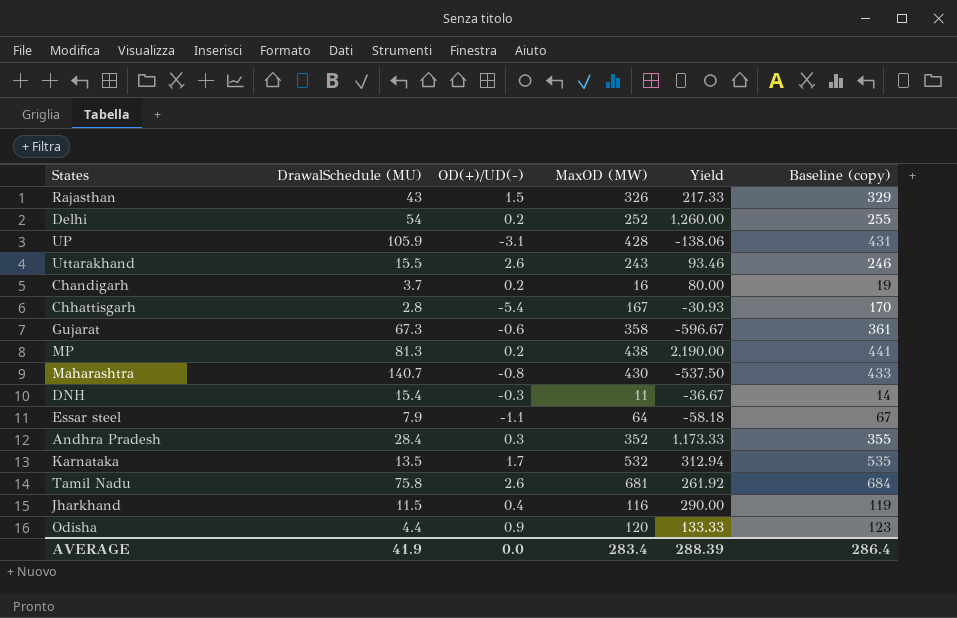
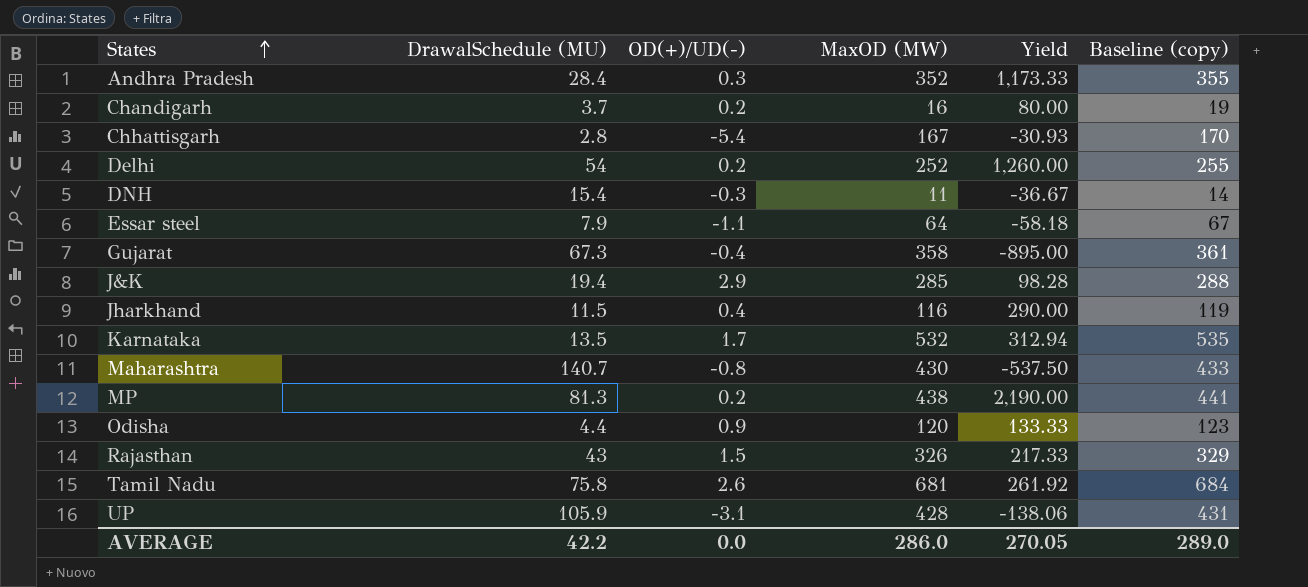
row order: none -> States ascending
row Uttarakhand: 15.5 | 2.6 | 243 | 93.46 | 246 -> none
Gujarat | OD(+)/UD(-): -0.6 -> -0.4
Gujarat | Yield: -596.67 -> -895.00
row J&K: none -> 19.4 | 2.9 | 285 | 98.28 | 288
AVERAGE | DrawalSchedule (MU): 41.9 -> 42.2
AVERAGE | MaxOD (MW): 283.4 -> 286.0
AVERAGE | Yield: 288.39 -> 270.05
AVERAGE | Baseline (copy): 286.4 -> 289.0

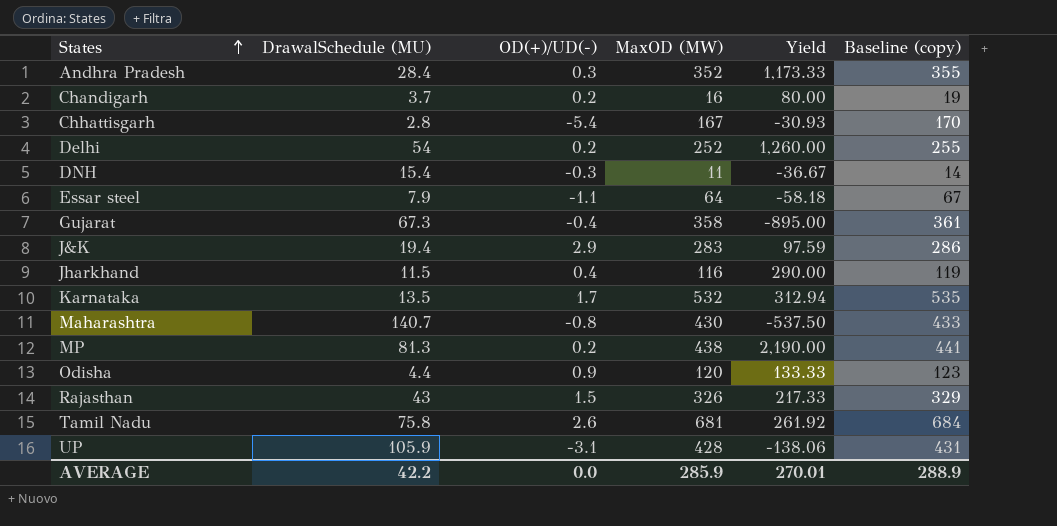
J&K | MaxOD (MW): 285 -> 283
J&K | Yield: 98.28 -> 97.59
J&K | Baseline (copy): 288 -> 286
AVERAGE | MaxOD (MW): 286.0 -> 285.9
AVERAGE | Yield: 270.05 -> 270.01
AVERAGE | Baseline (copy): 289.0 -> 288.9

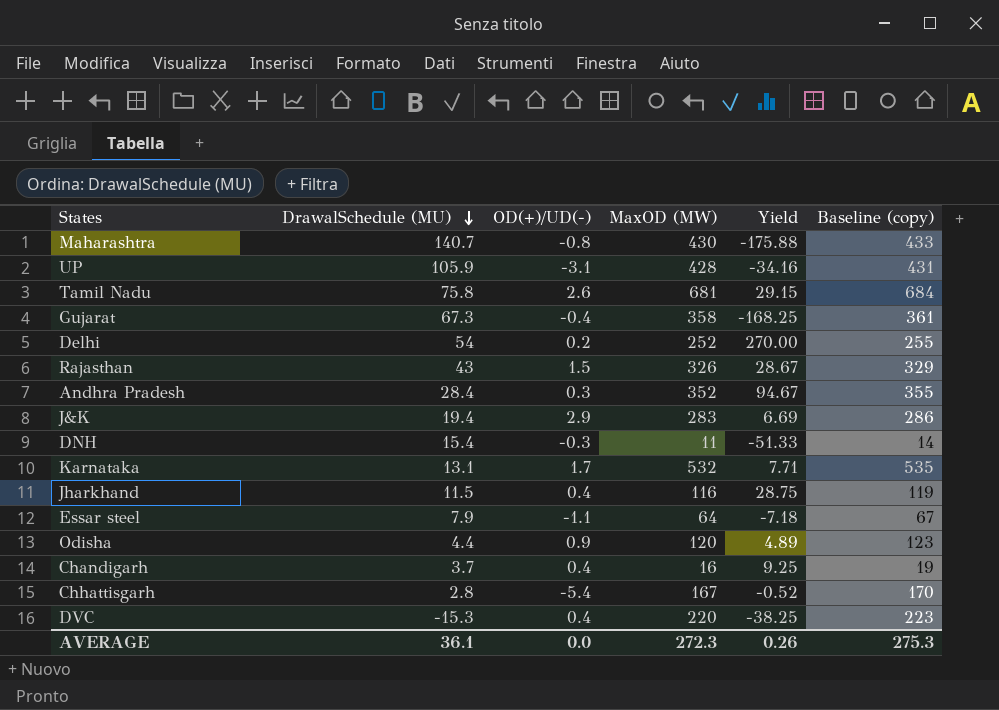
row order: States ascending -> DrawalSchedule (MU) descending
column Yield | formula: [MaxOD (MW)] / [OD(+)/UD(-)] -> [DrawalSchedule (MU)] / [OD(+)/UD(-)]
row MP: 81.3 | 0.2 | 438 | 2,190.00 | 441 -> none
Karnataka | DrawalSchedule (MU): 13.5 -> 13.1
Chandigarh | OD(+)/UD(-): 0.2 -> 0.4
row DVC: none -> -15.3 | 0.4 | 220 | -38.25 | 223
AVERAGE | DrawalSchedule (MU): 42.2 -> 36.1
AVERAGE | MaxOD (MW): 285.9 -> 272.3
AVERAGE | Yield: 270.01 -> 0.26
AVERAGE | Baseline (copy): 288.9 -> 275.3

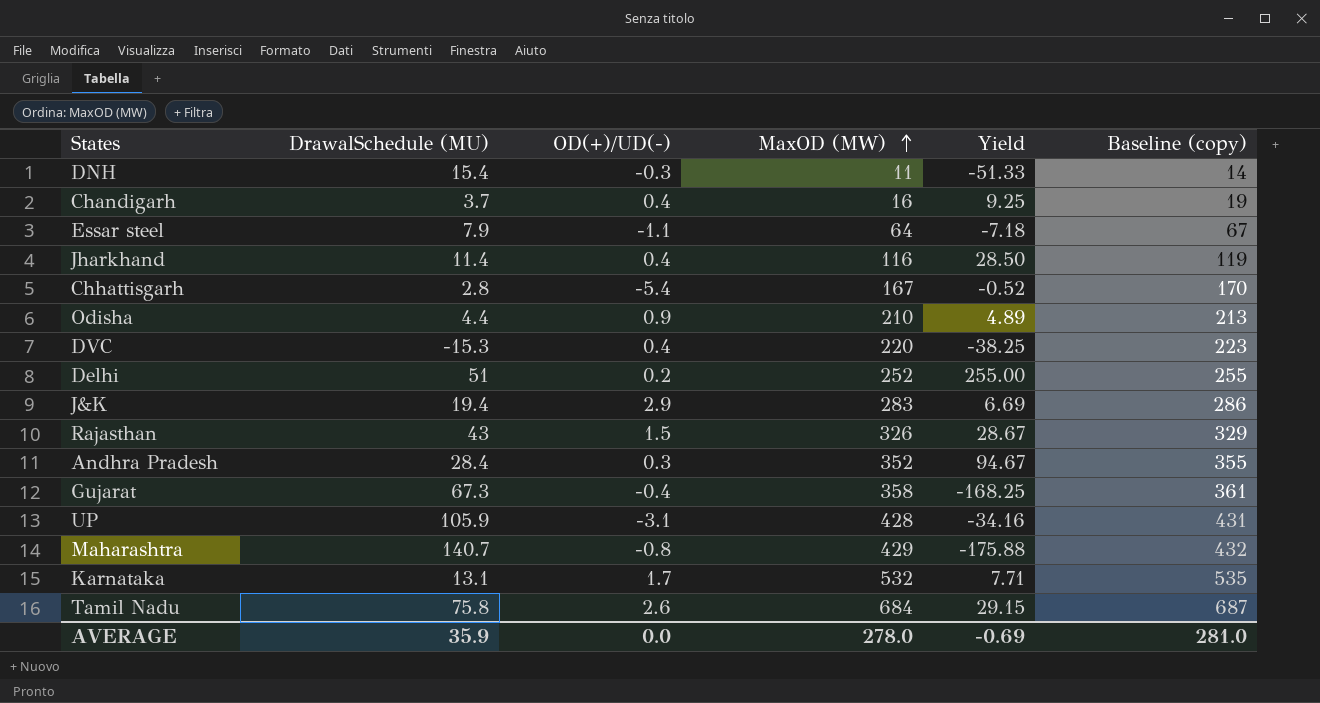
row order: DrawalSchedule (MU) descending -> MaxOD (MW) ascending
Jharkhand | DrawalSchedule (MU): 11.5 -> 11.4
Jharkhand | Yield: 28.75 -> 28.50
Odisha | MaxOD (MW): 120 -> 210
Odisha | Baseline (copy): 123 -> 213
Delhi | DrawalSchedule (MU): 54 -> 51
Delhi | Yield: 270.00 -> 255.00
Maharashtra | MaxOD (MW): 430 -> 429
Maharashtra | Baseline (copy): 433 -> 432
Tamil Nadu | MaxOD (MW): 681 -> 684
Tamil Nadu | Baseline (copy): 684 -> 687
AVERAGE | DrawalSchedule (MU): 36.1 -> 35.9
AVERAGE | MaxOD (MW): 272.3 -> 278.0
AVERAGE | Yield: 0.26 -> -0.69
AVERAGE | Baseline (copy): 275.3 -> 281.0

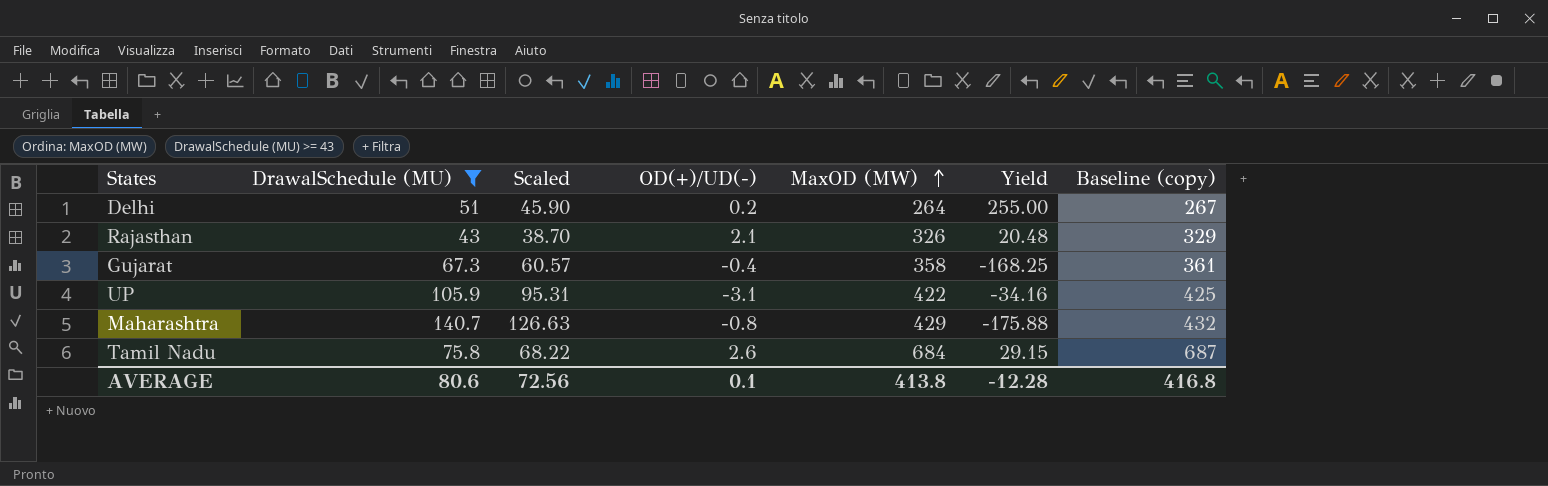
filter: none -> DrawalSchedule (MU) >= 43
column Scaled | formula: none -> [DrawalSchedule (MU)] * 0.9
Delhi | MaxOD (MW): 252 -> 264
Delhi | Baseline (copy): 255 -> 267
Rajasthan | OD(+)/UD(-): 1.5 -> 2.1
Rajasthan | Yield: 28.67 -> 20.48
UP | MaxOD (MW): 428 -> 422
UP | Baseline (copy): 431 -> 425
AVERAGE | DrawalSchedule (MU): 35.9 -> 80.6
AVERAGE | OD(+)/UD(-): 0.0 -> 0.1
AVERAGE | MaxOD (MW): 278.0 -> 413.8
AVERAGE | Yield: -0.69 -> -12.28
AVERAGE | Baseline (copy): 281.0 -> 416.8

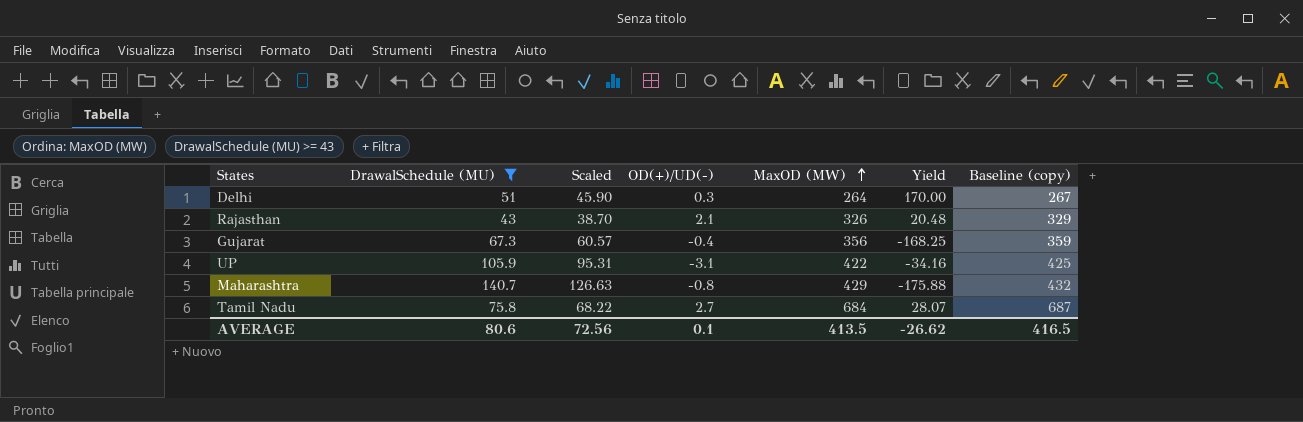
Delhi | OD(+)/UD(-): 0.2 -> 0.3
Delhi | Yield: 255.00 -> 170.00
Gujarat | MaxOD (MW): 358 -> 356
Gujarat | Baseline (copy): 361 -> 359
Tamil Nadu | OD(+)/UD(-): 2.6 -> 2.7
Tamil Nadu | Yield: 29.15 -> 28.07
AVERAGE | MaxOD (MW): 413.8 -> 413.5
AVERAGE | Yield: -12.28 -> -26.62
AVERAGE | Baseline (copy): 416.8 -> 416.5

